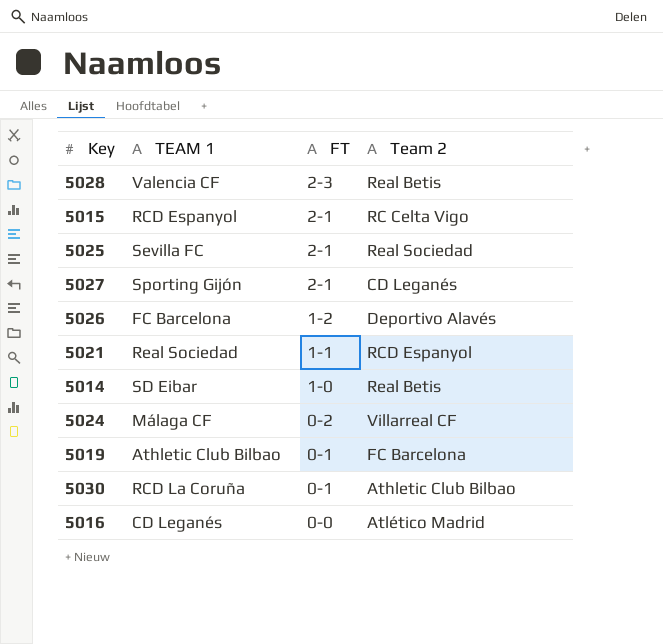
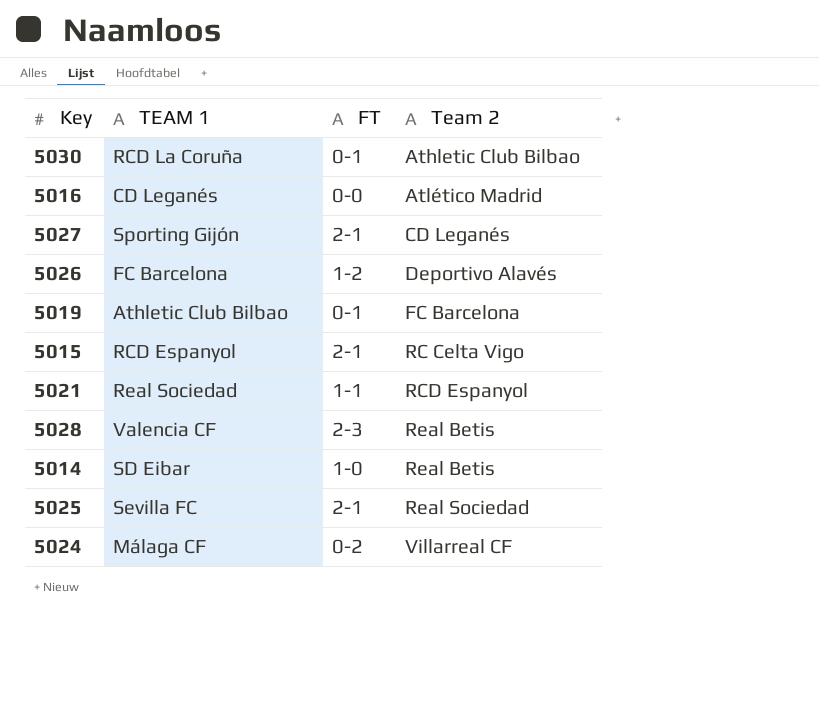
row order: FT descending -> Team 2 ascending

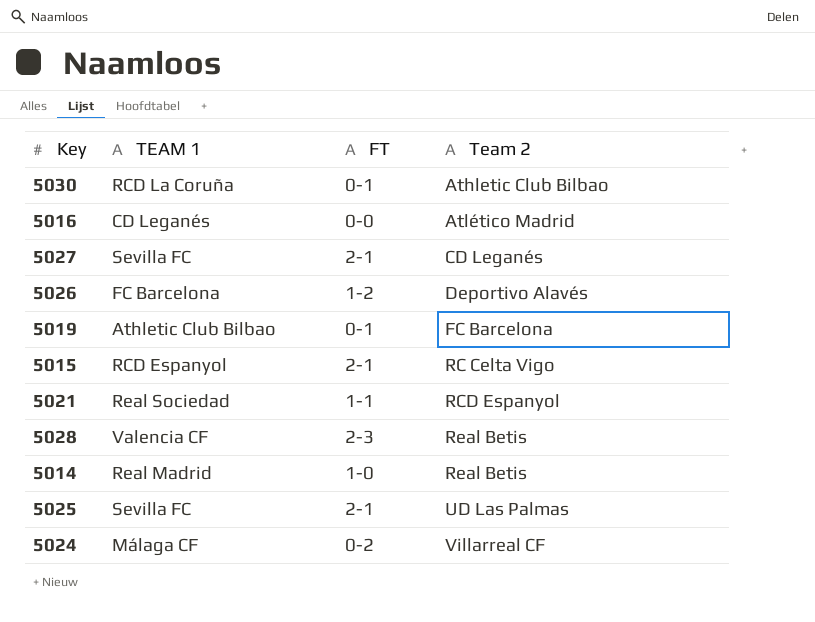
5027 | TEAM 1: Sporting Gijón -> Sevilla FC
5014 | TEAM 1: SD Eibar -> Real Madrid
5025 | Team 2: Real Sociedad -> UD Las Palmas

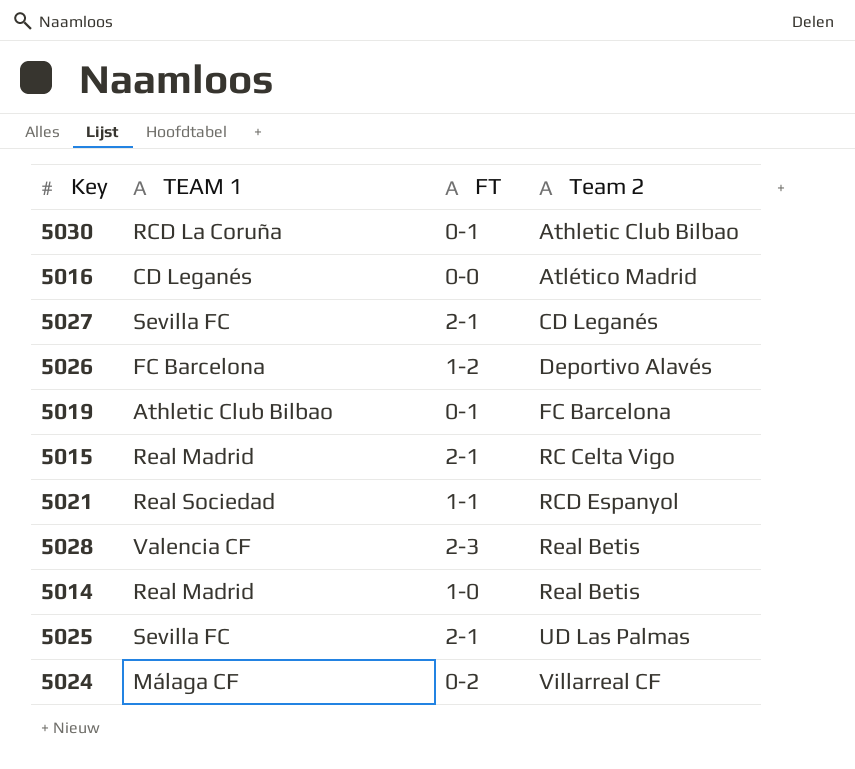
5015 | TEAM 1: RCD Espanyol -> Real Madrid

